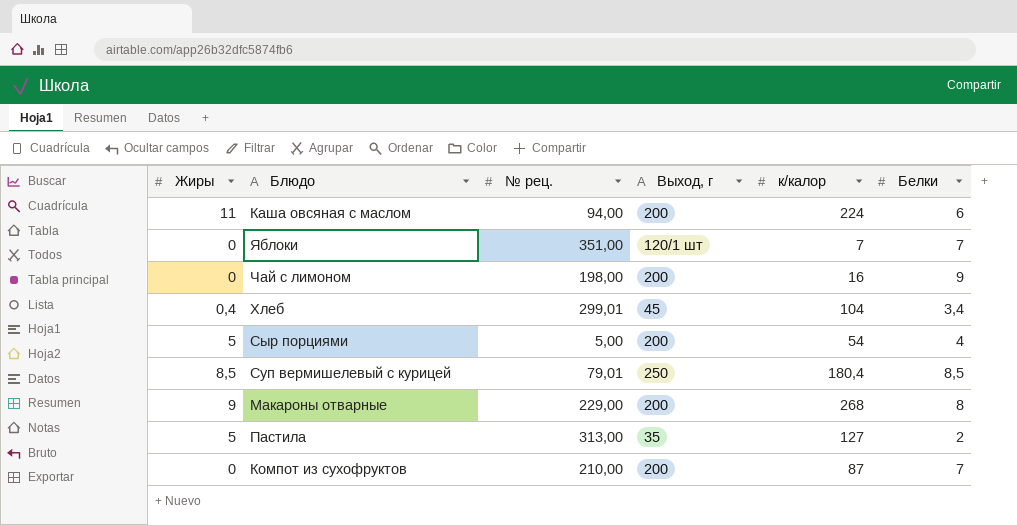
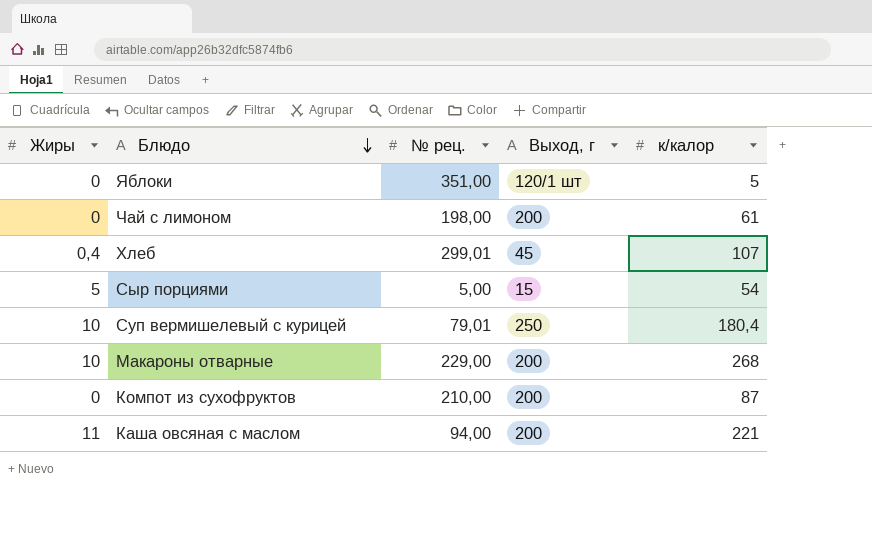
row order: none -> Блюдо descending
column Белки | position: 6 -> none
row Пастила: 5 | 313,00 | 35 | 127 | 2 -> none
Яблоки | к/калор: 7 -> 5
Чай с лимоном | к/калор: 16 -> 61
Хлеб | к/калор: 104 -> 107
Сыр порциями | Выход, г: 200 -> 15
Суп вермишелевый с курицей | Жиры: 8,5 -> 10
Макароны отварные | Жиры: 9 -> 10
Каша овсяная с маслом | к/калор: 224 -> 221

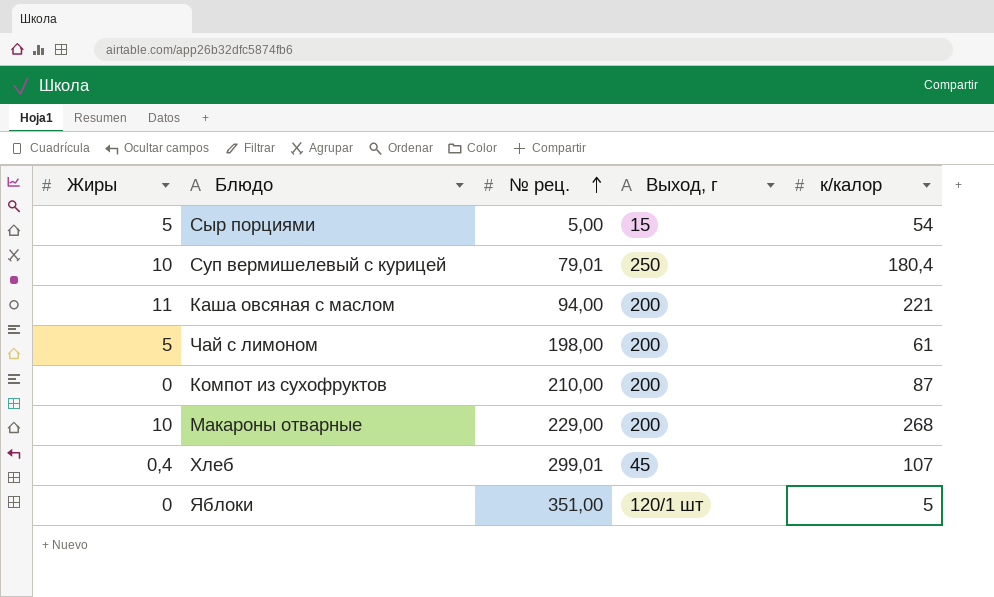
row order: Блюдо descending -> № рец. ascending
Чай с лимоном | Жиры: 0 -> 5

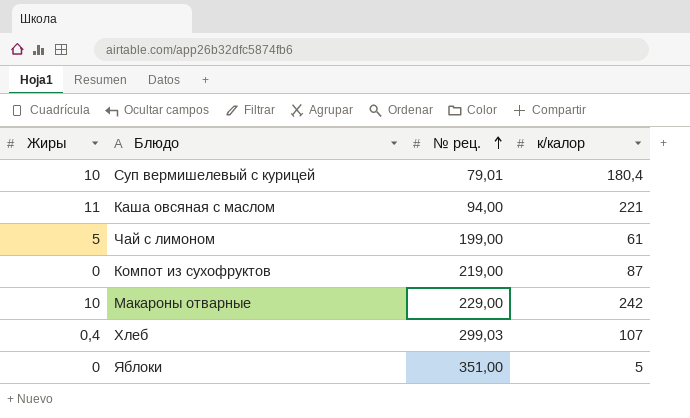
column Выход, г | position: 4 -> none
row Сыр порциями: 5 | 5,00 | 15 | 54 -> none
Чай с лимоном | № рец.: 198,00 -> 199,00
Компот из сухофруктов | № рец.: 210,00 -> 219,00
Макароны отварные | к/калор: 268 -> 242
Хлеб | № рец.: 299,01 -> 299,03

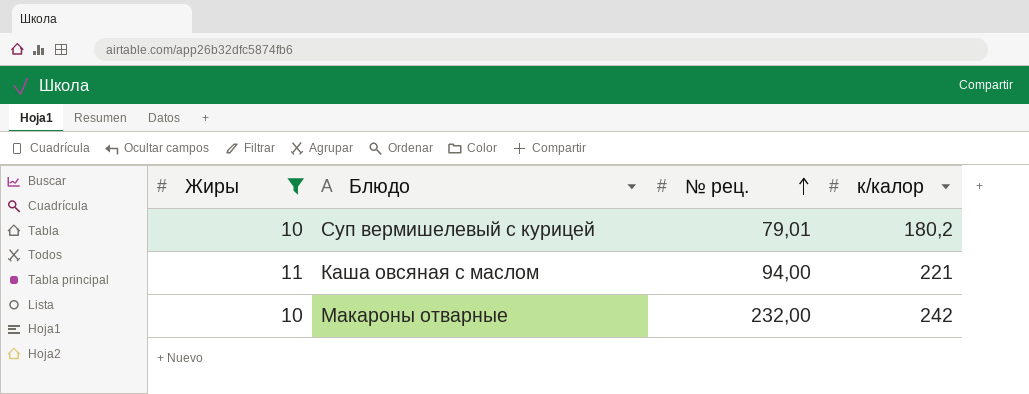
filter: none -> Жиры >= 10
Суп вермишелевый с курицей | к/калор: 180,4 -> 180,2
Макароны отварные | № рец.: 229,00 -> 232,00

